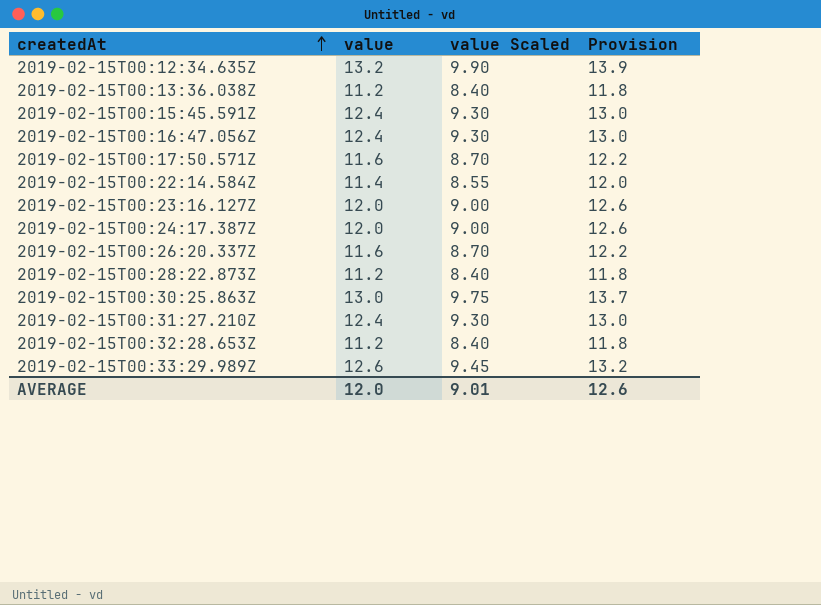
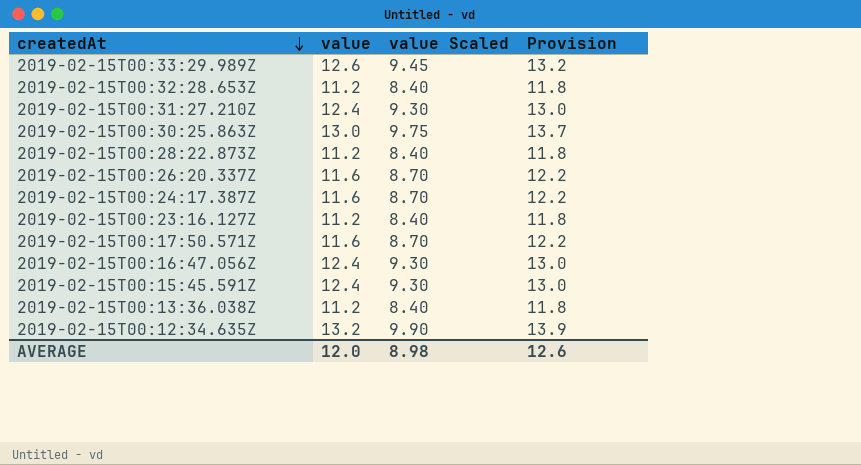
row order: createdAt ascending -> createdAt descending
row 2019-02-15T00:22:14.584Z: 11.4 | 8.55 | 12.0 -> none
2019-02-15T00:24:17.387Z | value: 12.0 -> 11.6
2019-02-15T00:24:17.387Z | value Scaled: 9.00 -> 8.70
2019-02-15T00:24:17.387Z | Provision: 12.6 -> 12.2
2019-02-15T00:23:16.127Z | value: 12.0 -> 11.2
2019-02-15T00:23:16.127Z | value Scaled: 9.00 -> 8.40
2019-02-15T00:23:16.127Z | Provision: 12.6 -> 11.8
AVERAGE | value Scaled: 9.01 -> 8.98

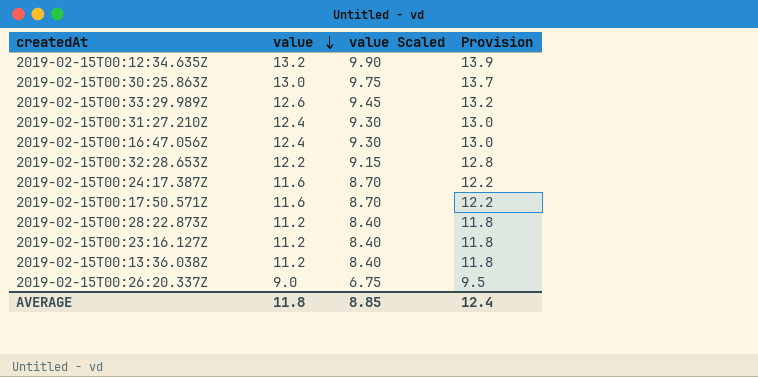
row order: createdAt descending -> value descending
row 2019-02-15T00:15:45.591Z: 12.4 | 9.30 | 13.0 -> none
2019-02-15T00:32:28.653Z | value: 11.2 -> 12.2
2019-02-15T00:32:28.653Z | value Scaled: 8.40 -> 9.15
2019-02-15T00:32:28.653Z | Provision: 11.8 -> 12.8
2019-02-15T00:26:20.337Z | value: 11.6 -> 9.0
2019-02-15T00:26:20.337Z | value Scaled: 8.70 -> 6.75
2019-02-15T00:26:20.337Z | Provision: 12.2 -> 9.5
AVERAGE | value: 12.0 -> 11.8
AVERAGE | value Scaled: 8.98 -> 8.85
AVERAGE | Provision: 12.6 -> 12.4

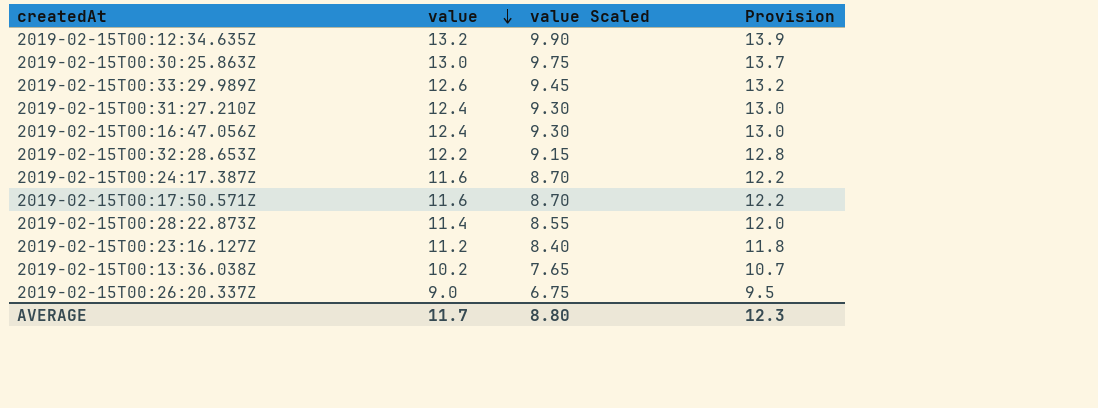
2019-02-15T00:28:22.873Z | value: 11.2 -> 11.4
2019-02-15T00:28:22.873Z | value Scaled: 8.40 -> 8.55
2019-02-15T00:28:22.873Z | Provision: 11.8 -> 12.0
2019-02-15T00:13:36.038Z | value: 11.2 -> 10.2
2019-02-15T00:13:36.038Z | value Scaled: 8.40 -> 7.65
2019-02-15T00:13:36.038Z | Provision: 11.8 -> 10.7
AVERAGE | value: 11.8 -> 11.7
AVERAGE | value Scaled: 8.85 -> 8.80
AVERAGE | Provision: 12.4 -> 12.3

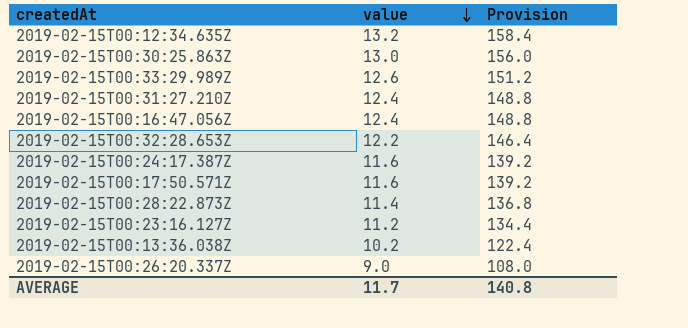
column value Scaled | formula: [value] * 0.75 -> none
column Provision | formula: [value] * 1.05 -> [value] * 12
AVERAGE | Provision: 12.3 -> 140.8

